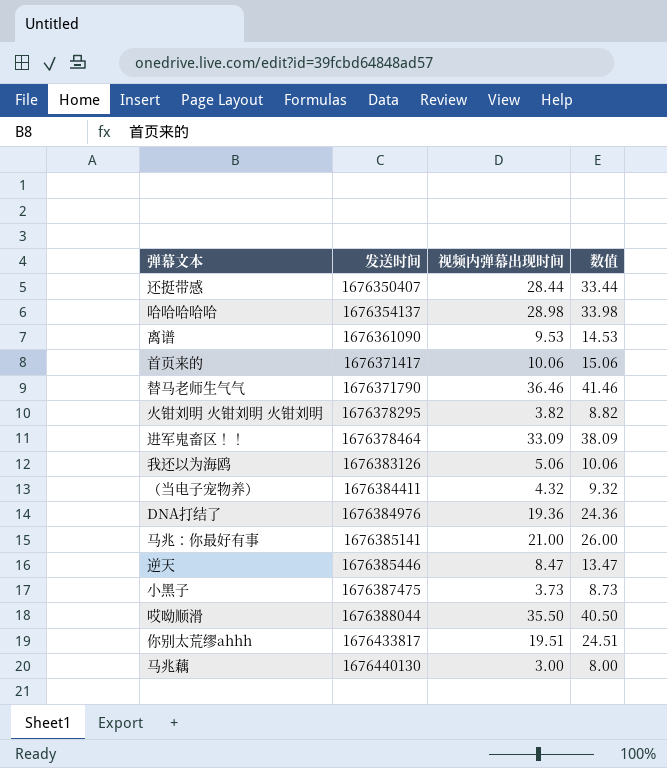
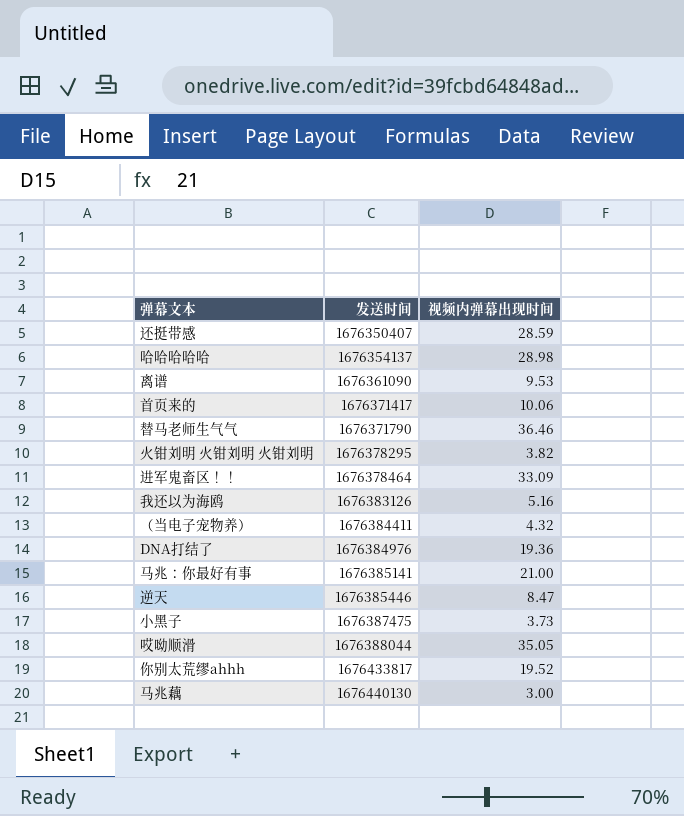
column 数值 | formula: [视频内弹幕出现时间] + 5 -> none
还挺带感 | 视频内弹幕出现时间: 28.44 -> 28.59
我还以为海鸥 | 视频内弹幕出现时间: 5.06 -> 5.16
哎呦顺滑 | 视频内弹幕出现时间: 35.50 -> 35.05
你别太荒缪ahhh | 视频内弹幕出现时间: 19.51 -> 19.52

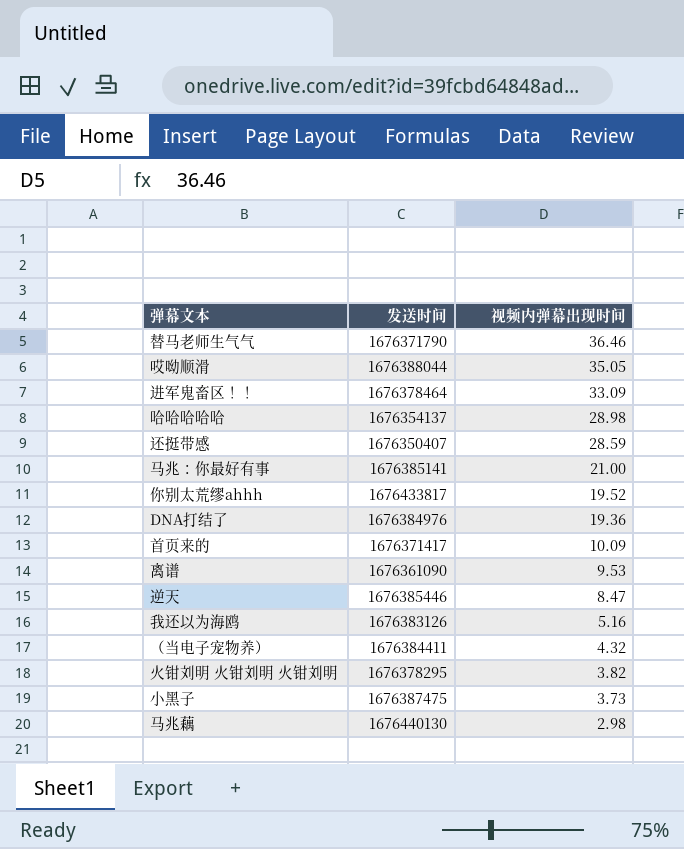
row order: 发送时间 ascending -> 视频内弹幕出现时间 descending
首页来的 | 视频内弹幕出现时间: 10.06 -> 10.09
马兆藕 | 视频内弹幕出现时间: 3.00 -> 2.98

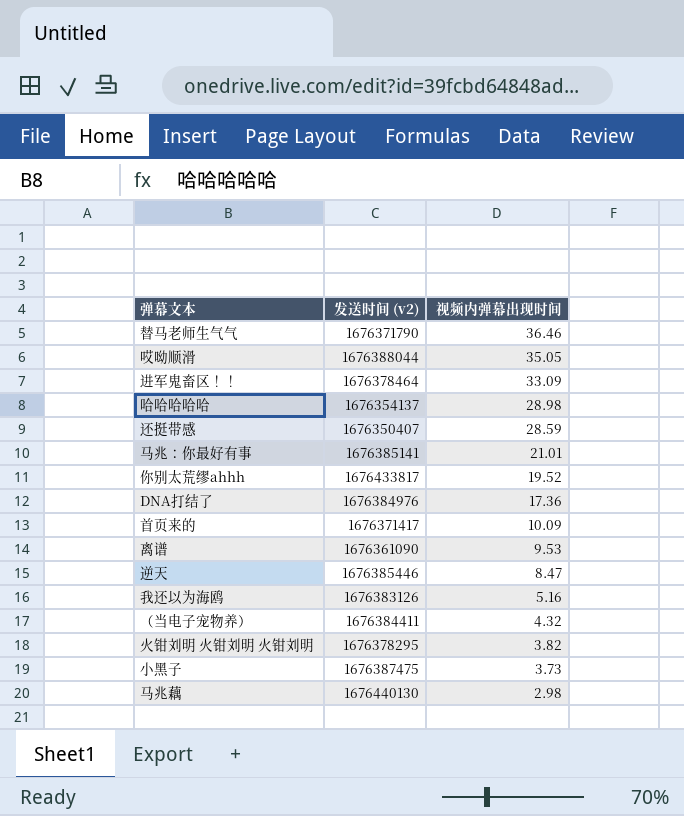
column name: 发送时间 -> 发送时间 (v2)
马兆：你最好有事 | 视频内弹幕出现时间: 21.00 -> 21.01
DNA打结了 | 视频内弹幕出现时间: 19.36 -> 17.36

